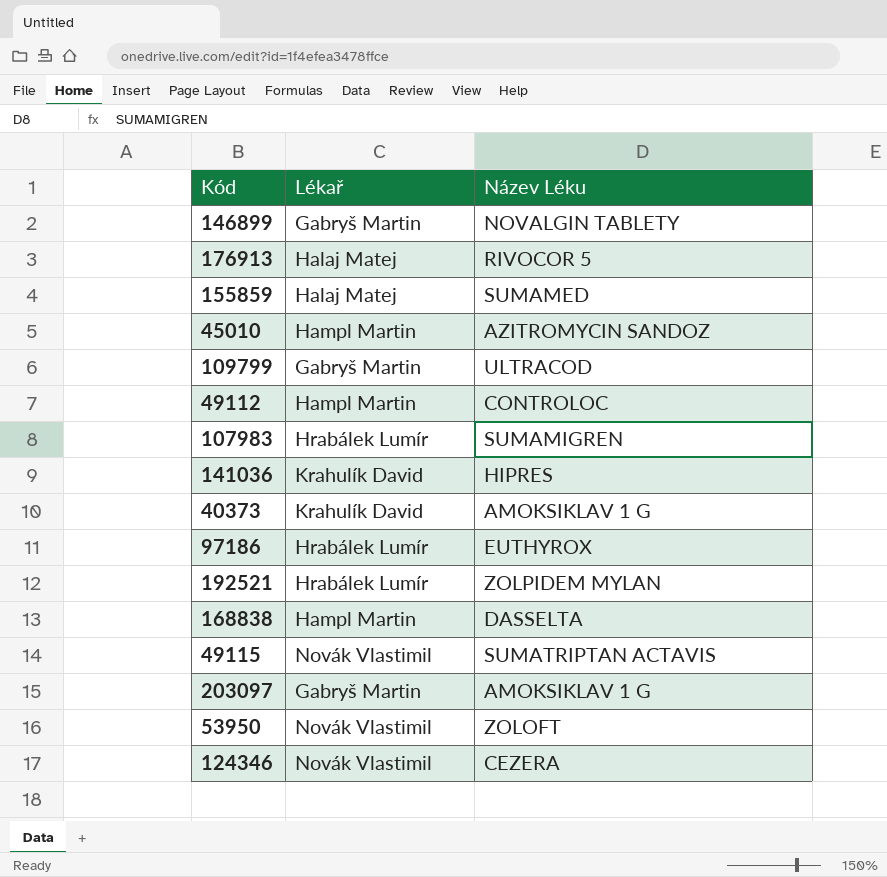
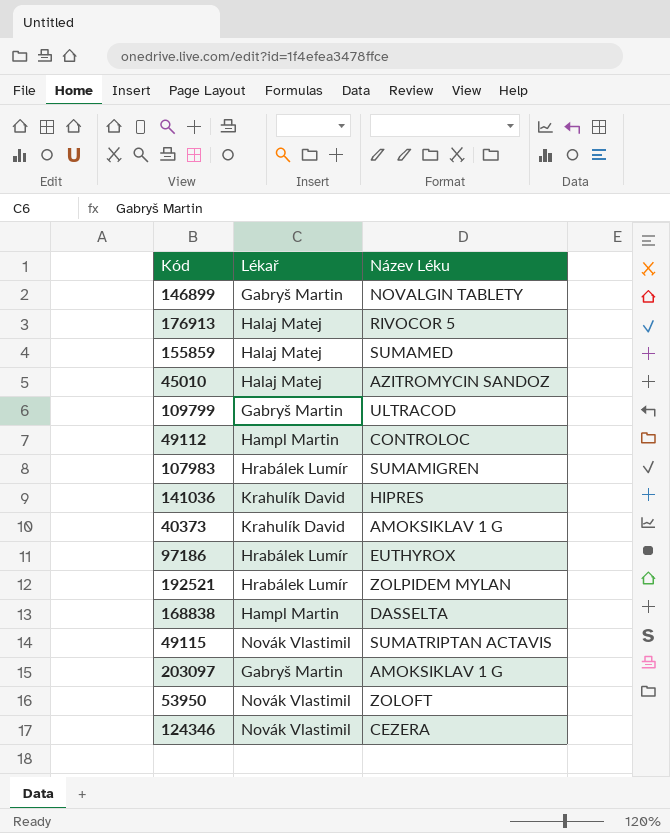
45010 | Lékař: Hampl Martin -> Halaj Matej

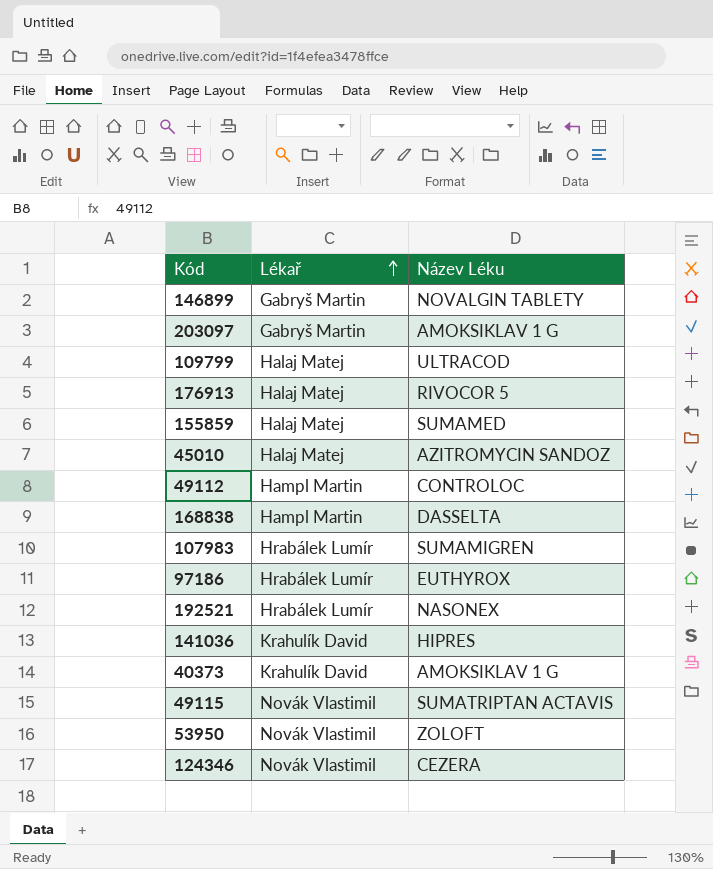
row order: none -> Lékař ascending
109799 | Lékař: Gabryš Martin -> Halaj Matej
192521 | Název Léku: ZOLPIDEM MYLAN -> NASONEX

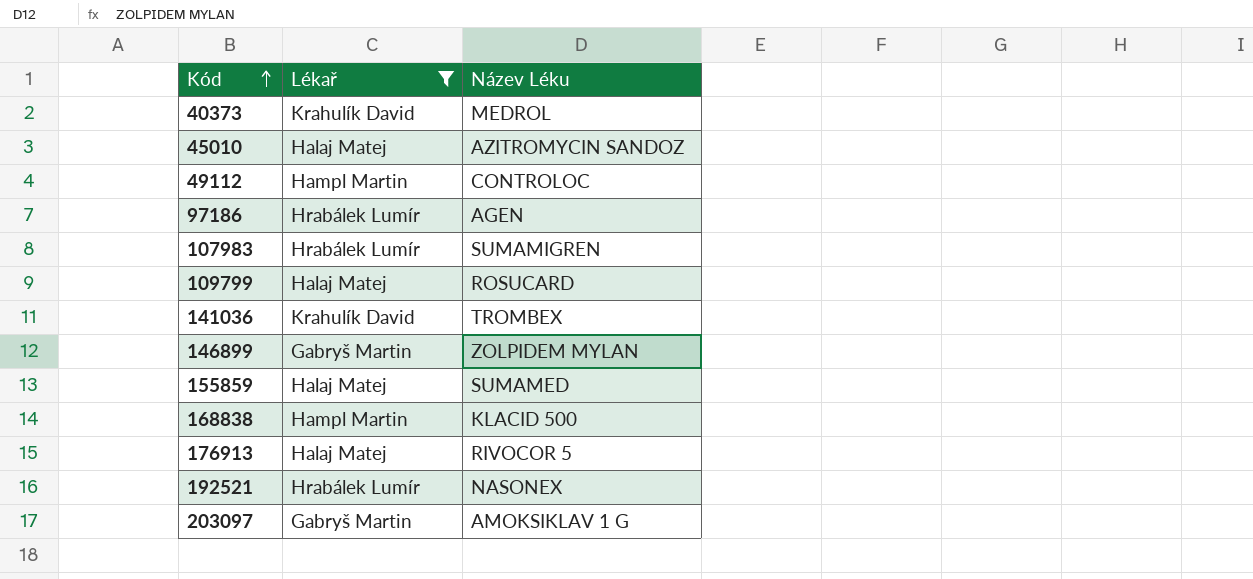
filter: none -> Lékař != Novák Vlastimil
row order: Lékař ascending -> Kód ascending
40373 | Název Léku: AMOKSIKLAV 1 G -> MEDROL
97186 | Název Léku: EUTHYROX -> AGEN
109799 | Název Léku: ULTRACOD -> ROSUCARD
141036 | Název Léku: HIPRES -> TROMBEX
146899 | Název Léku: NOVALGIN TABLETY -> ZOLPIDEM MYLAN
168838 | Název Léku: DASSELTA -> KLACID 500

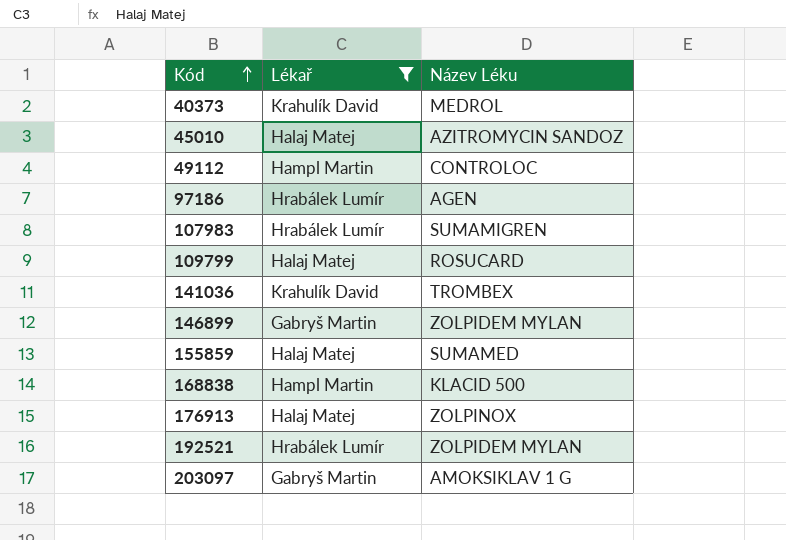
176913 | Název Léku: RIVOCOR 5 -> ZOLPINOX
192521 | Název Léku: NASONEX -> ZOLPIDEM MYLAN

